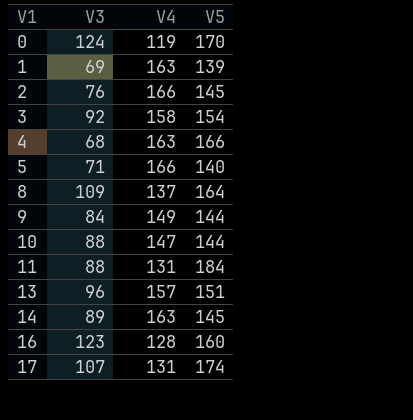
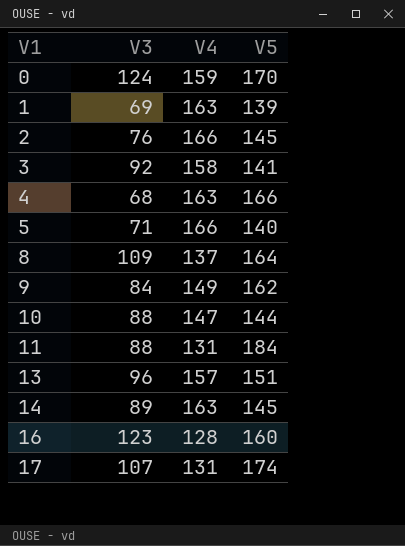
0 | V4: 119 -> 159
3 | V5: 154 -> 141
9 | V5: 144 -> 162

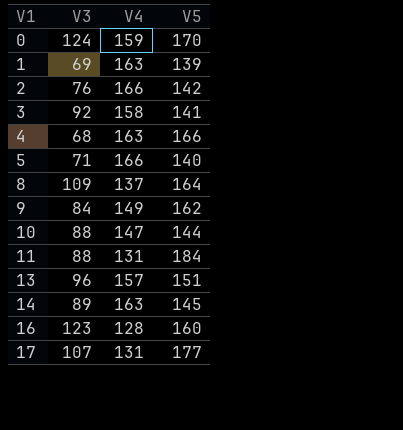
2 | V5: 145 -> 142
17 | V5: 174 -> 177

